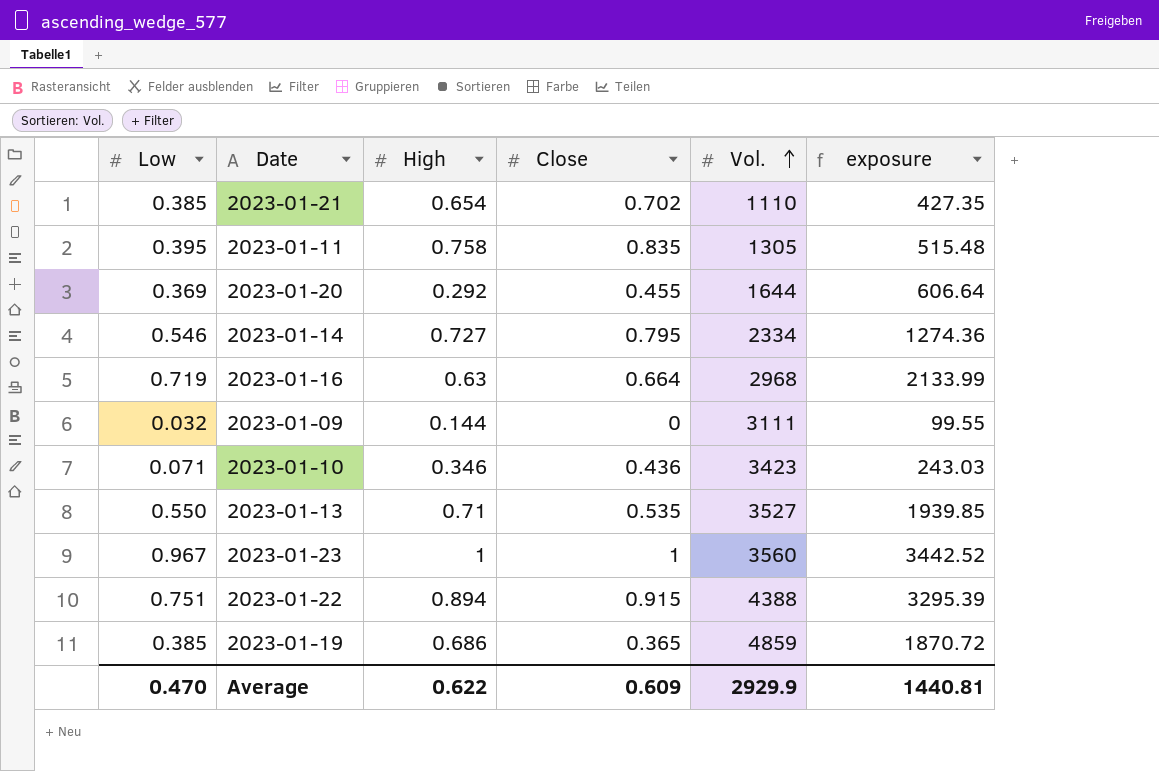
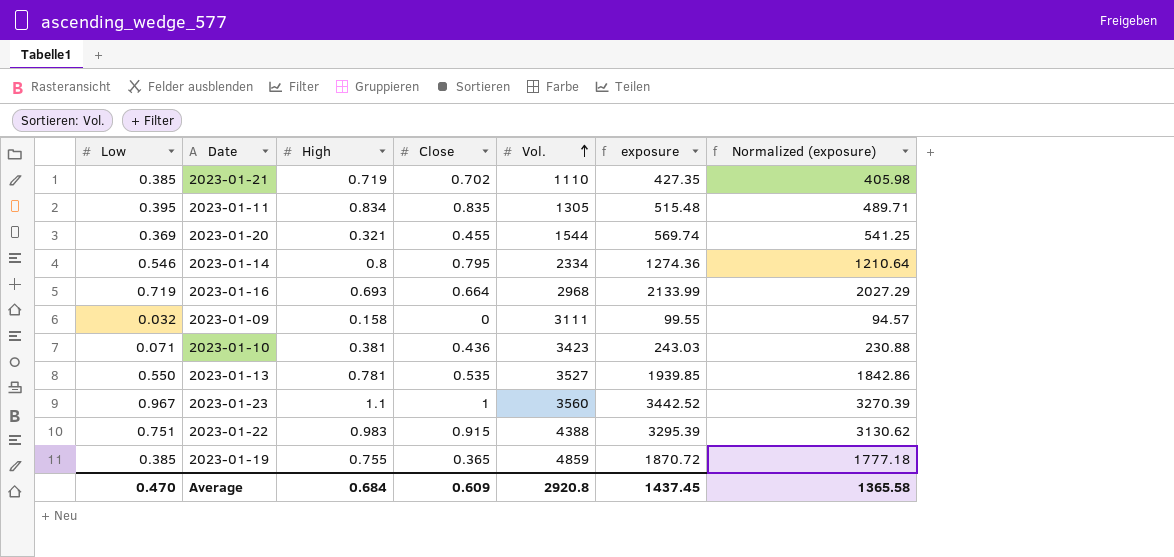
column Normalized (exposure) | formula: none -> [exposure] * 0.95
2023-01-21 | High: 0.654 -> 0.719
2023-01-11 | High: 0.758 -> 0.834
2023-01-20 | High: 0.292 -> 0.321
2023-01-20 | Vol.: 1644 -> 1544
2023-01-20 | exposure: 606.64 -> 569.74
2023-01-14 | High: 0.727 -> 0.8
2023-01-16 | High: 0.63 -> 0.693
2023-01-09 | High: 0.144 -> 0.158
2023-01-10 | High: 0.346 -> 0.381
2023-01-13 | High: 0.71 -> 0.781
2023-01-23 | High: 1 -> 1.1
2023-01-22 | High: 0.894 -> 0.983
2023-01-19 | High: 0.686 -> 0.755
Average | High: 0.622 -> 0.684
Average | Vol.: 2929.9 -> 2920.8
Average | exposure: 1440.81 -> 1437.45

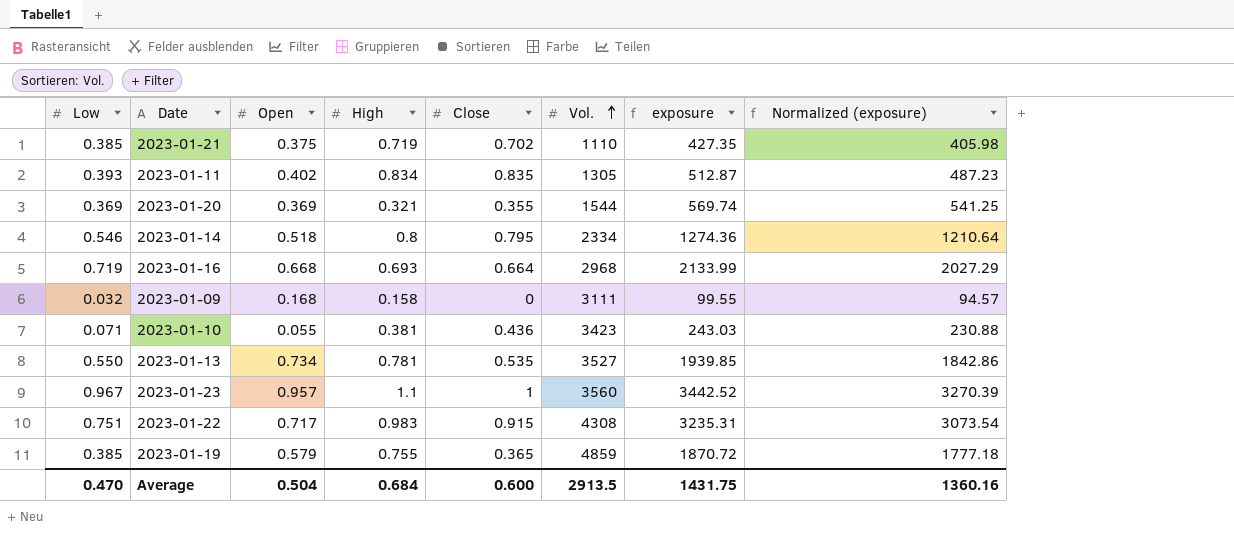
column Open | position: none -> 3
2023-01-11 | Low: 0.395 -> 0.393
2023-01-11 | exposure: 515.48 -> 512.87
2023-01-11 | Normalized (exposure): 489.71 -> 487.23
2023-01-20 | Close: 0.455 -> 0.355
2023-01-22 | Vol.: 4388 -> 4308
2023-01-22 | exposure: 3295.39 -> 3235.31
2023-01-22 | Normalized (exposure): 3130.62 -> 3073.54
Average | Close: 0.609 -> 0.600
Average | Vol.: 2920.8 -> 2913.5
Average | exposure: 1437.45 -> 1431.75
Average | Normalized (exposure): 1365.58 -> 1360.16

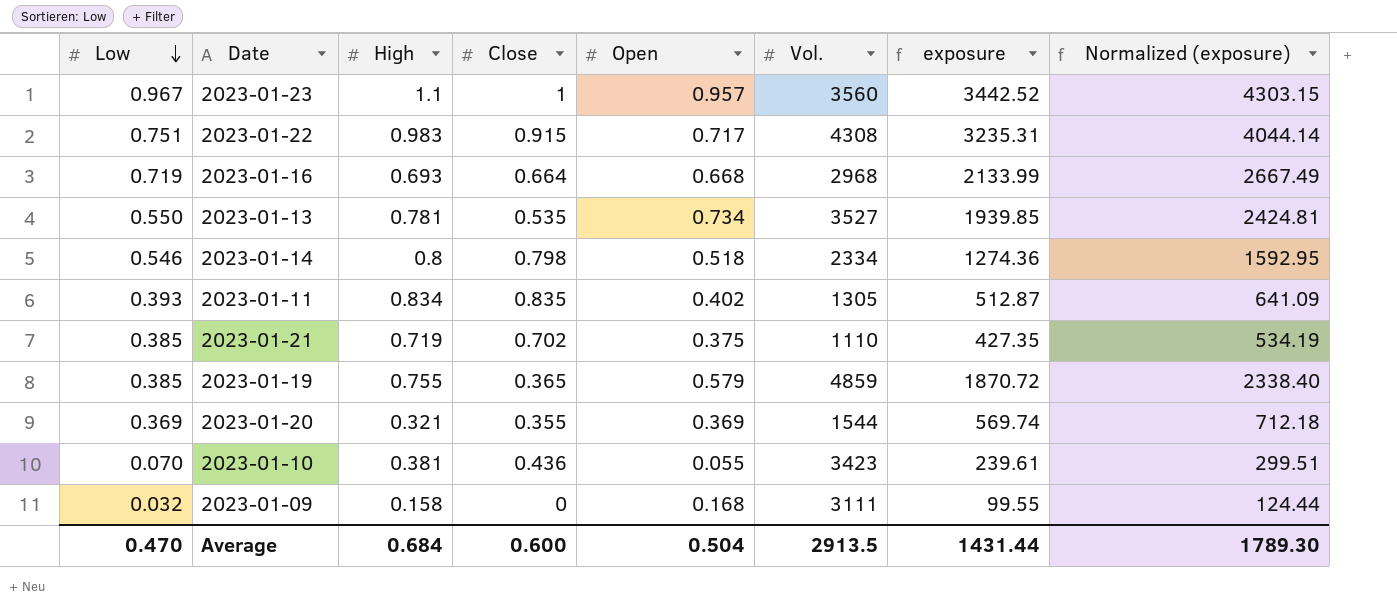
row order: Vol. ascending -> Low descending
column Open | position: 3 -> 5
column Normalized (exposure) | formula: [exposure] * 0.95 -> [exposure] * 1.25
2023-01-14 | Close: 0.795 -> 0.798
2023-01-10 | Low: 0.071 -> 0.070
2023-01-10 | exposure: 243.03 -> 239.61
Average | exposure: 1431.75 -> 1431.44
Average | Normalized (exposure): 1360.16 -> 1789.30

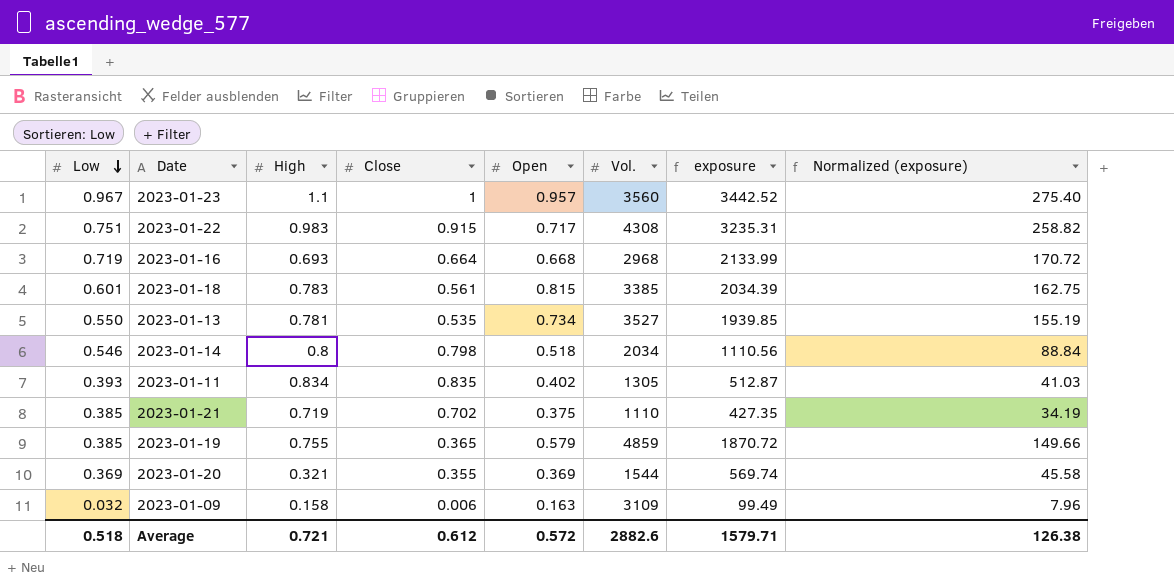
column Normalized (exposure) | formula: [exposure] * 1.25 -> [exposure] * 0.08
row 2023-01-10: 0.070 | 0.381 | 0.436 | 0.055 | 3423 | 239.61 | 299.51 -> none
row 2023-01-18: none -> 0.601 | 0.783 | 0.561 | 0.815 | 3385 | 2034.39 | 162.75
2023-01-14 | Vol.: 2334 -> 2034
2023-01-14 | exposure: 1274.36 -> 1110.56
2023-01-09 | Close: 0 -> 0.006
2023-01-09 | Open: 0.168 -> 0.163
2023-01-09 | Vol.: 3111 -> 3109
2023-01-09 | exposure: 99.55 -> 99.49
Average | Low: 0.470 -> 0.518
Average | High: 0.684 -> 0.721
Average | Close: 0.600 -> 0.612
Average | Open: 0.504 -> 0.572
Average | Vol.: 2913.5 -> 2882.6
Average | exposure: 1431.44 -> 1579.71
Average | Normalized (exposure): 1789.30 -> 126.38

